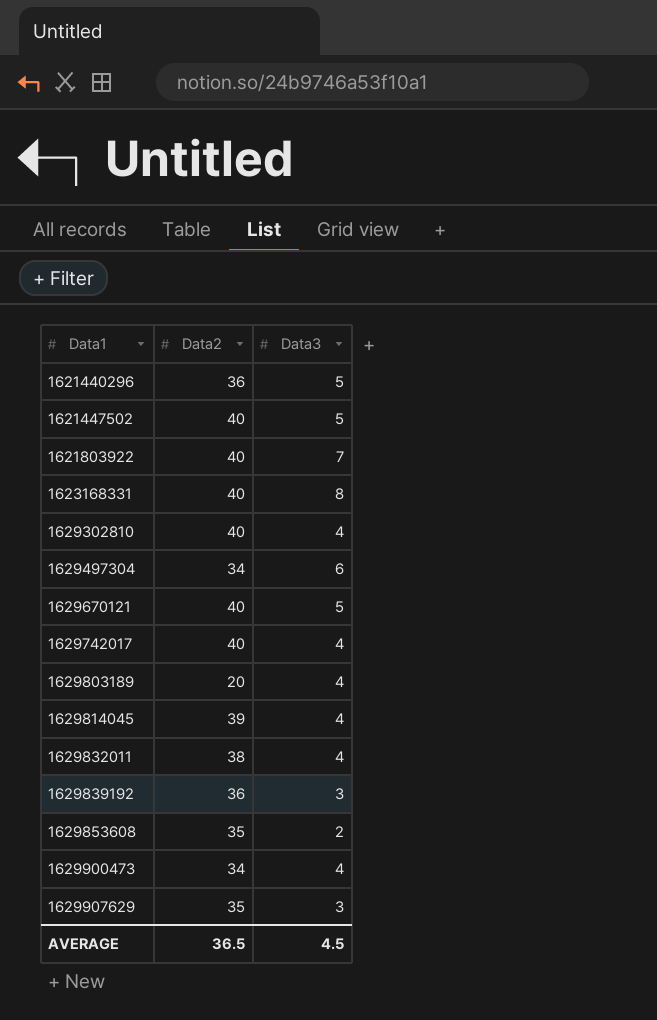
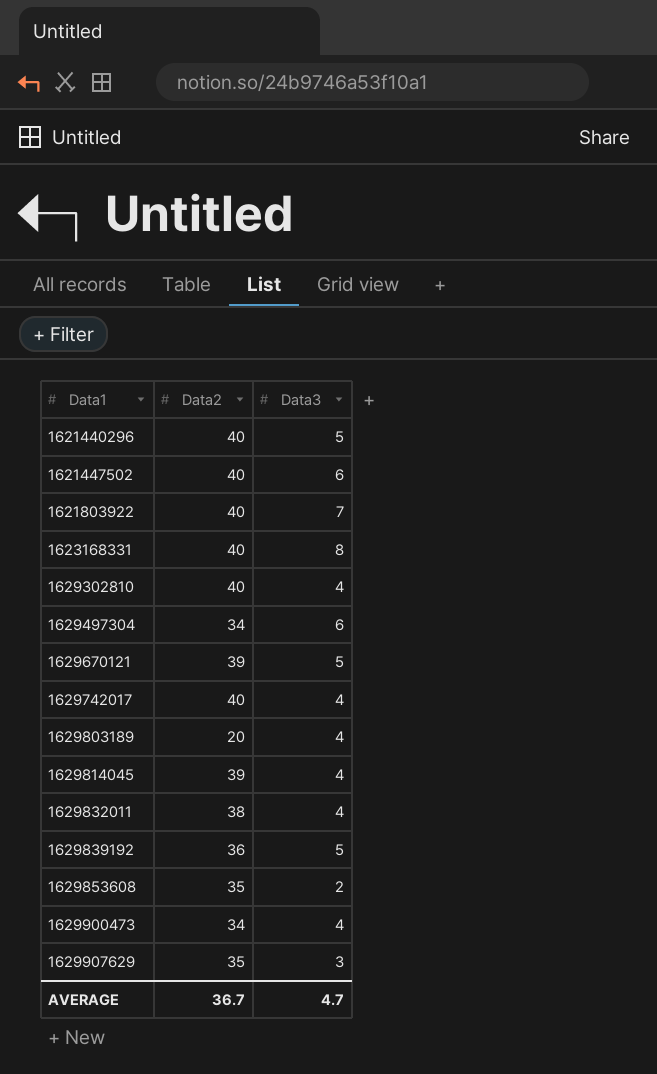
1621440296 | Data2: 36 -> 40
1621447502 | Data3: 5 -> 6
1629670121 | Data2: 40 -> 39
1629839192 | Data3: 3 -> 5
AVERAGE | Data2: 36.5 -> 36.7
AVERAGE | Data3: 4.5 -> 4.7

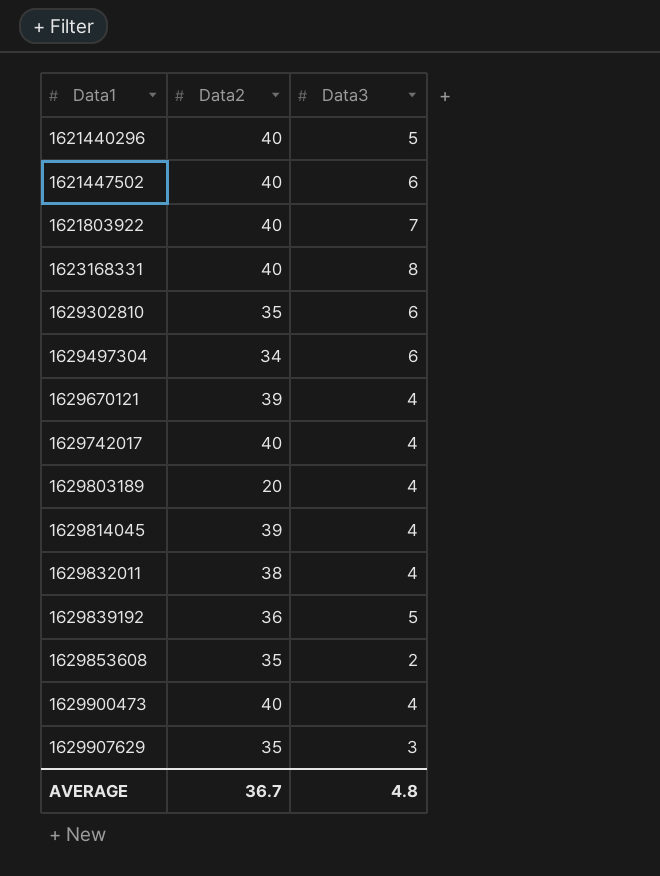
1629302810 | Data2: 40 -> 35
1629302810 | Data3: 4 -> 6
1629670121 | Data3: 5 -> 4
1629900473 | Data2: 34 -> 40
AVERAGE | Data3: 4.7 -> 4.8

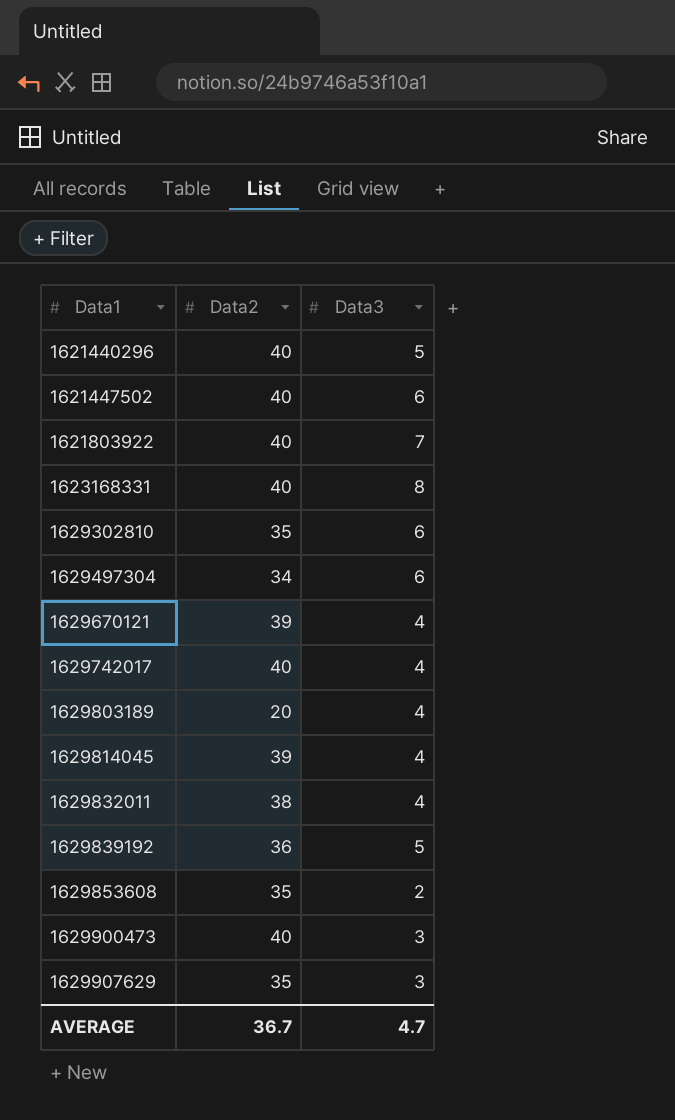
1629900473 | Data3: 4 -> 3
AVERAGE | Data3: 4.8 -> 4.7

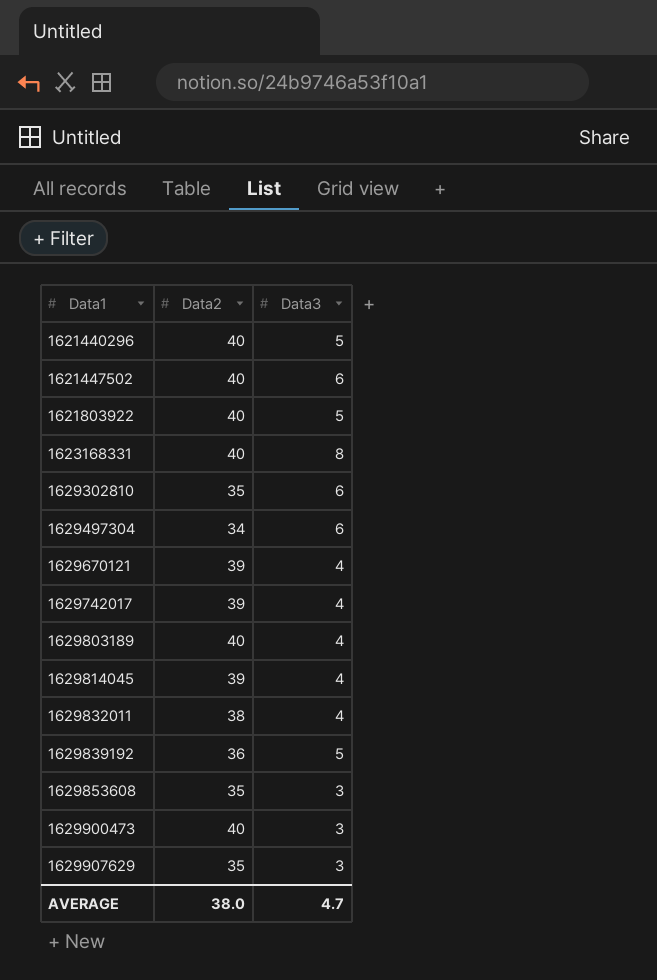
1621803922 | Data3: 7 -> 5
1629742017 | Data2: 40 -> 39
1629803189 | Data2: 20 -> 40
1629853608 | Data3: 2 -> 3
AVERAGE | Data2: 36.7 -> 38.0

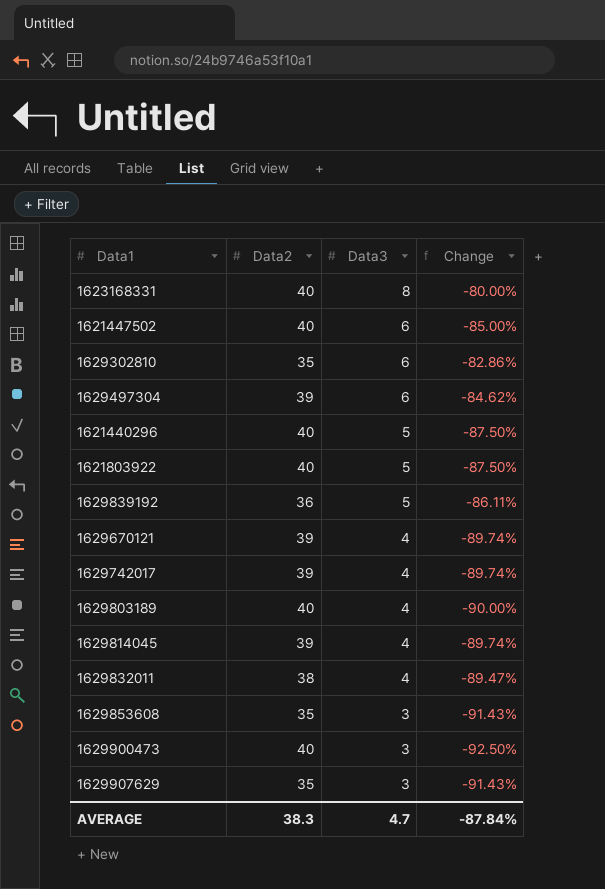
row order: Data1 ascending -> Data3 descending
column Change | formula: none -> ([Data3] - [Data2]) / [Data2]
1629497304 | Data2: 34 -> 39
AVERAGE | Data2: 38.0 -> 38.3

